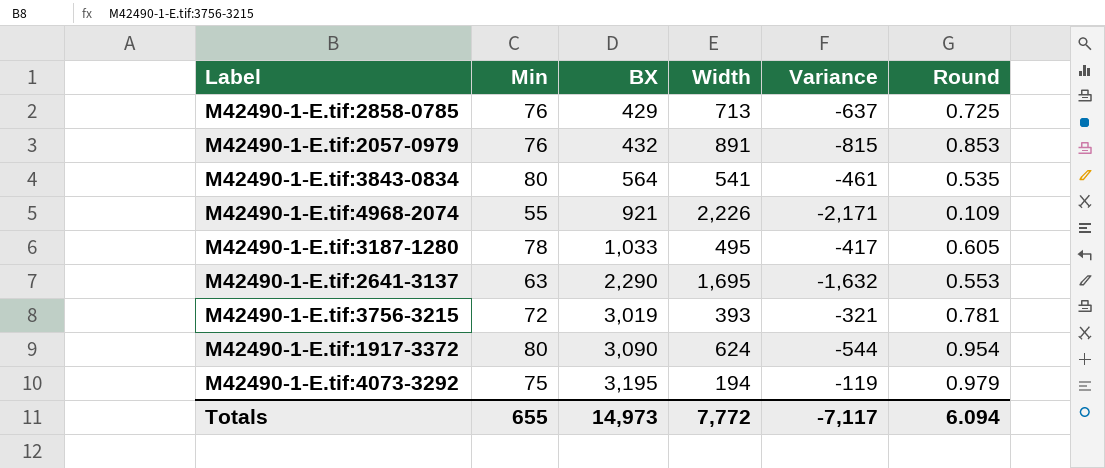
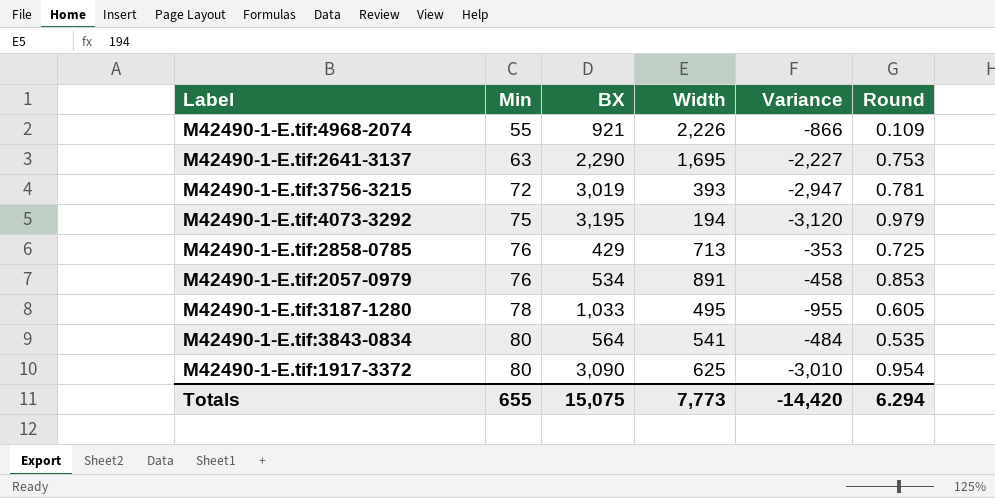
row order: BX ascending -> Min ascending
column Variance | formula: [Min] - [Width] -> [Min] - [BX]
M42490-1-E.tif:2641-3137 | Round: 0.553 -> 0.753
M42490-1-E.tif:2057-0979 | BX: 432 -> 534
M42490-1-E.tif:1917-3372 | Width: 624 -> 625
Totals | BX: 14,973 -> 15,075
Totals | Width: 7,772 -> 7,773
Totals | Variance: -7,117 -> -14,420
Totals | Round: 6.094 -> 6.294

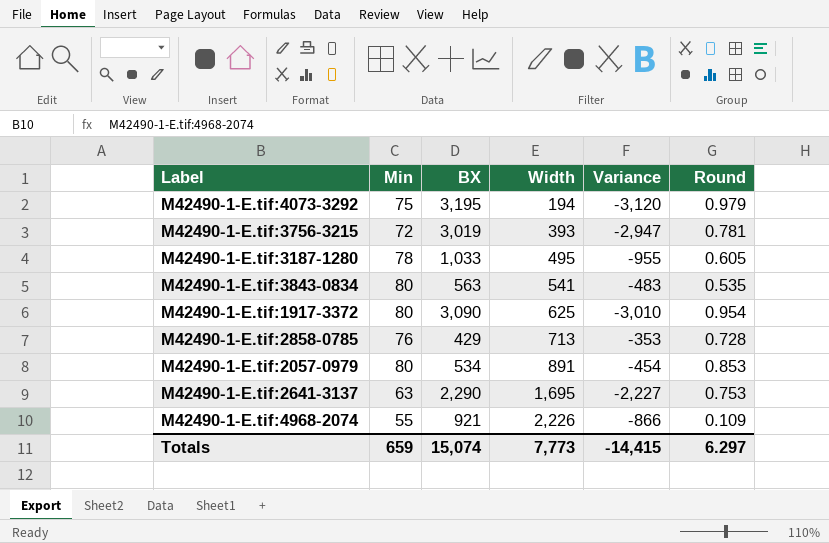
row order: Min ascending -> Width ascending
M42490-1-E.tif:3843-0834 | BX: 564 -> 563
M42490-1-E.tif:3843-0834 | Variance: -484 -> -483
M42490-1-E.tif:2858-0785 | Round: 0.725 -> 0.728
M42490-1-E.tif:2057-0979 | Min: 76 -> 80
M42490-1-E.tif:2057-0979 | Variance: -458 -> -454
Totals | Min: 655 -> 659
Totals | BX: 15,075 -> 15,074
Totals | Variance: -14,420 -> -14,415
Totals | Round: 6.294 -> 6.297

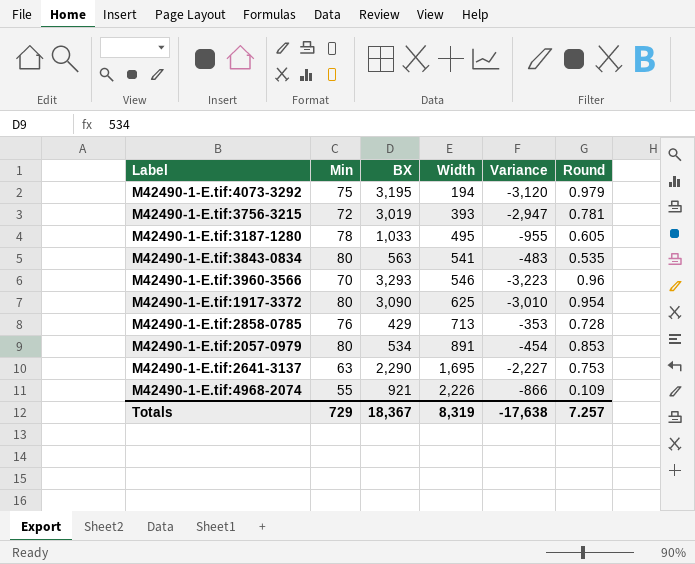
row M42490-1-E.tif:3960-3566: none -> 70 | 3,293 | 546 | -3,223 | 0.96
Totals | Min: 659 -> 729
Totals | BX: 15,074 -> 18,367
Totals | Width: 7,773 -> 8,319
Totals | Variance: -14,415 -> -17,638
Totals | Round: 6.297 -> 7.257

